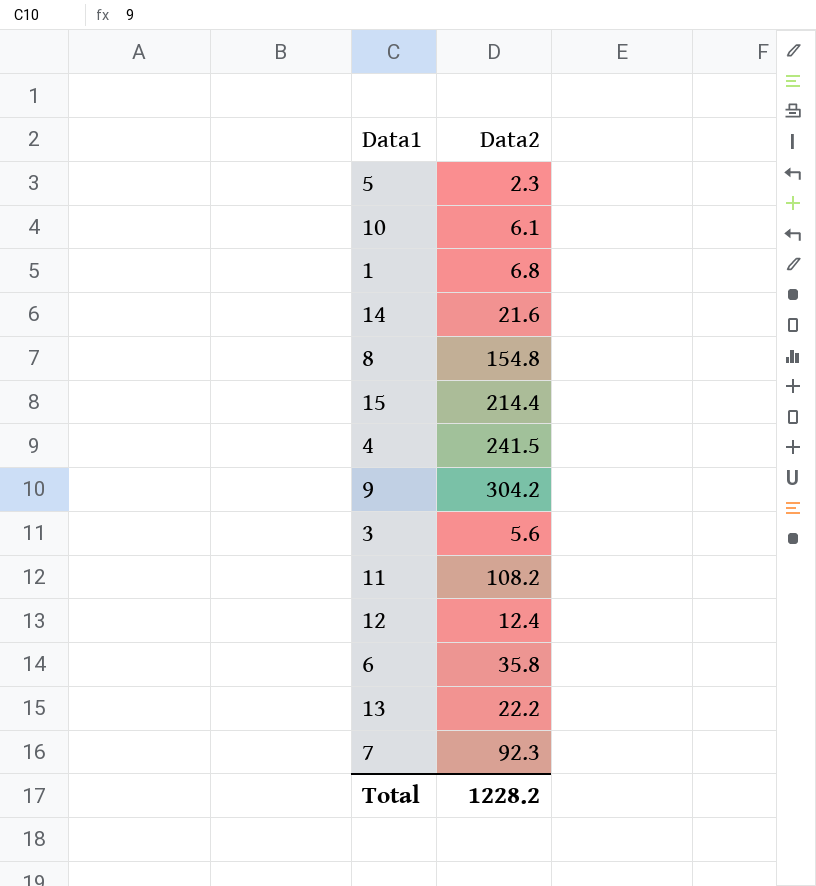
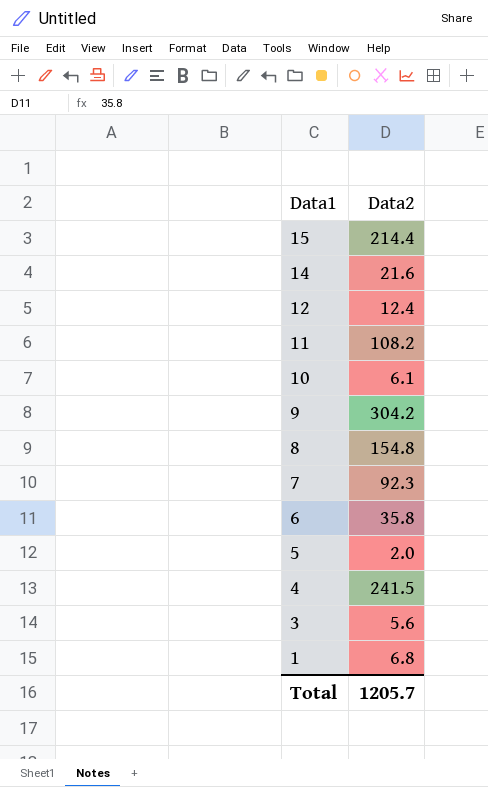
row order: none -> Data1 descending
row 13: 22.2 -> none
5 | Data2: 2.3 -> 2.0
Total | Data2: 1228.2 -> 1205.7

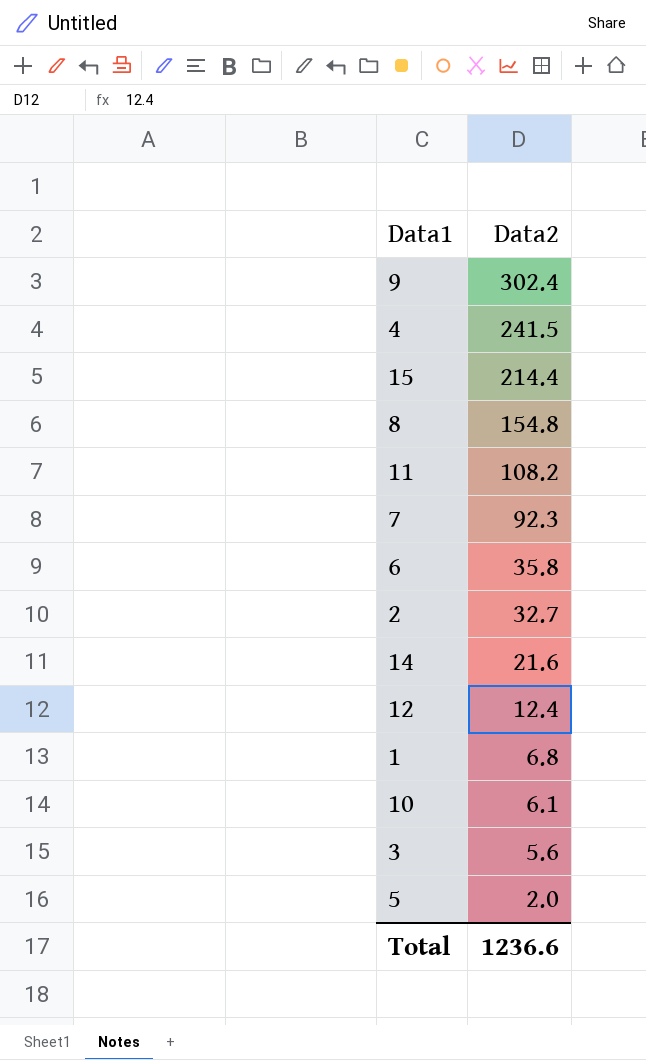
row order: Data1 descending -> Data2 descending
9 | Data2: 304.2 -> 302.4
row 2: none -> 32.7
Total | Data2: 1205.7 -> 1236.6

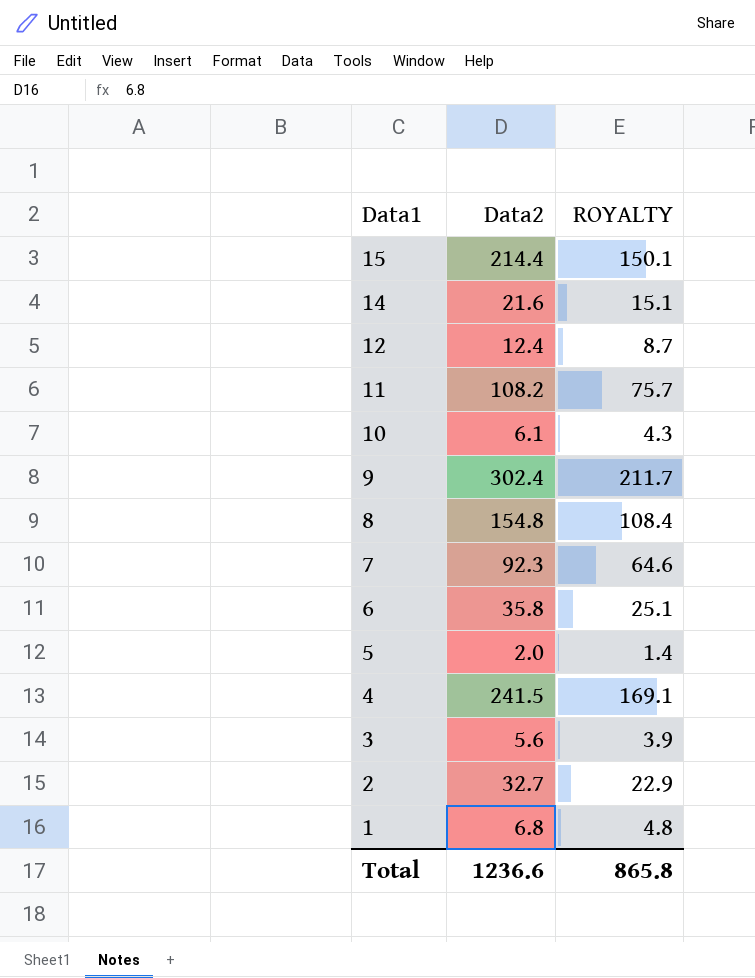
row order: Data2 descending -> Data1 descending
column ROYALTY | formula: none -> [Data2] * 0.7

